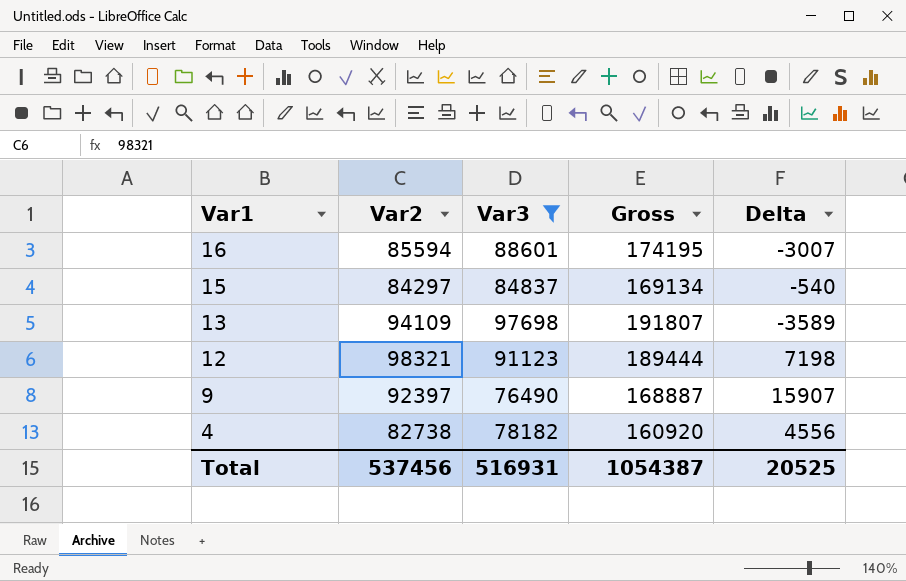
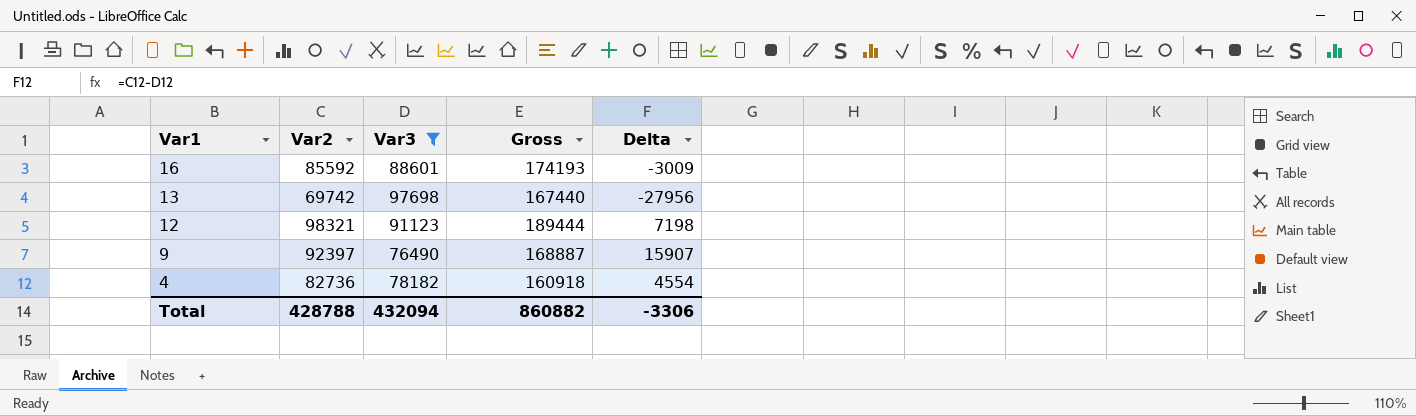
row 15: 84297 | 84837 | 169134 | -540 -> none
16 | Var2: 85594 -> 85592
16 | Gross: 174195 -> 174193
16 | Delta: -3007 -> -3009
13 | Var2: 94109 -> 69742
13 | Gross: 191807 -> 167440
13 | Delta: -3589 -> -27956
4 | Var2: 82738 -> 82736
4 | Gross: 160920 -> 160918
4 | Delta: 4556 -> 4554
Total | Var2: 537456 -> 428788
Total | Var3: 516931 -> 432094
Total | Gross: 1054387 -> 860882
Total | Delta: 20525 -> -3306

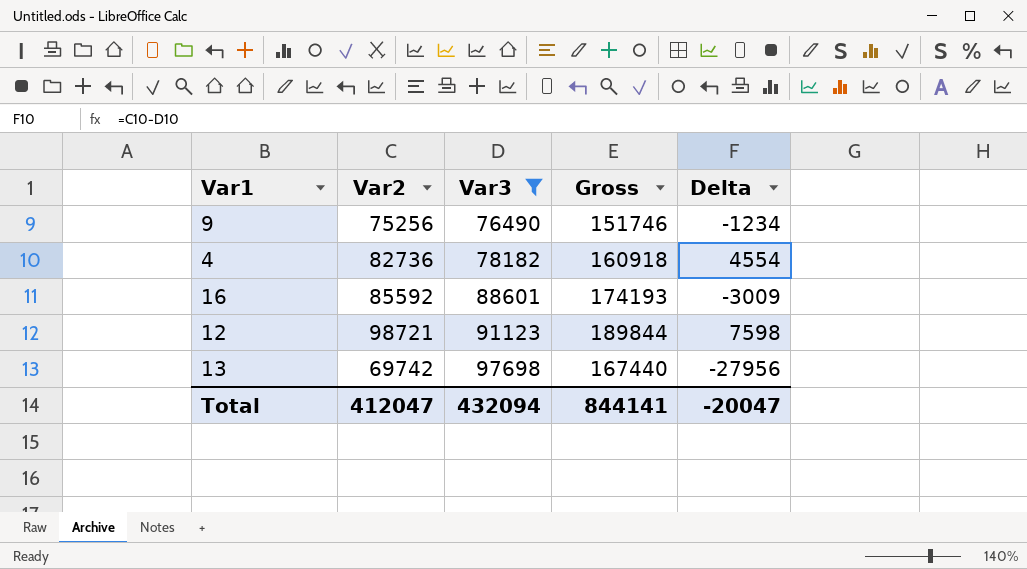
row order: Var1 descending -> Var3 ascending
9 | Var2: 92397 -> 75256
9 | Gross: 168887 -> 151746
9 | Delta: 15907 -> -1234
12 | Var2: 98321 -> 98721
12 | Gross: 189444 -> 189844
12 | Delta: 7198 -> 7598
Total | Var2: 428788 -> 412047
Total | Gross: 860882 -> 844141
Total | Delta: -3306 -> -20047

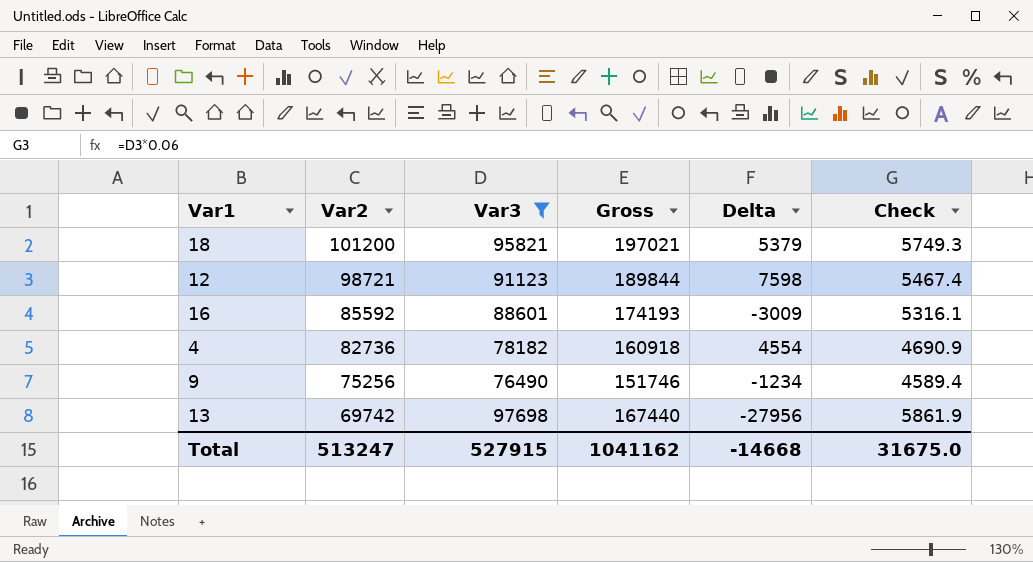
row order: Var3 ascending -> Var2 descending
column Check | formula: none -> [Var3] * 0.06
row 18: none -> 101200 | 95821 | 197021 | 5379 | 5749.3
Total | Var2: 412047 -> 513247
Total | Var3: 432094 -> 527915
Total | Gross: 844141 -> 1041162
Total | Delta: -20047 -> -14668

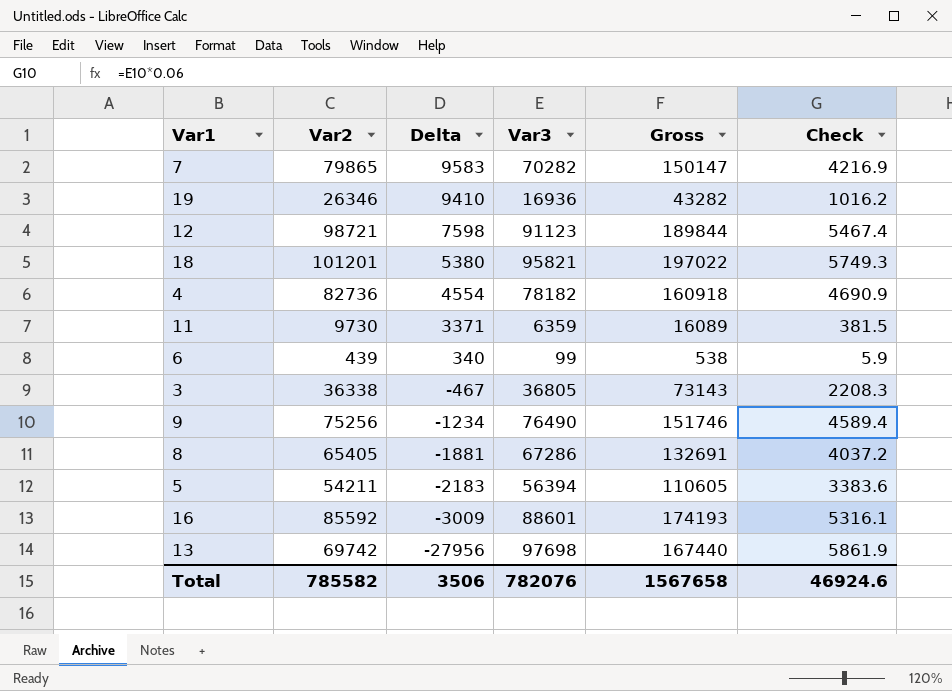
filter: Var3 >= 76490 -> none
row order: Var2 descending -> Delta descending
column Delta | position: 5 -> 3
18 | Var2: 101200 -> 101201
18 | Delta: 5379 -> 5380
18 | Gross: 197021 -> 197022
Total | Var2: 513247 -> 785582
Total | Delta: -14668 -> 3506
Total | Var3: 527915 -> 782076
Total | Gross: 1041162 -> 1567658
Total | Check: 31675.0 -> 46924.6

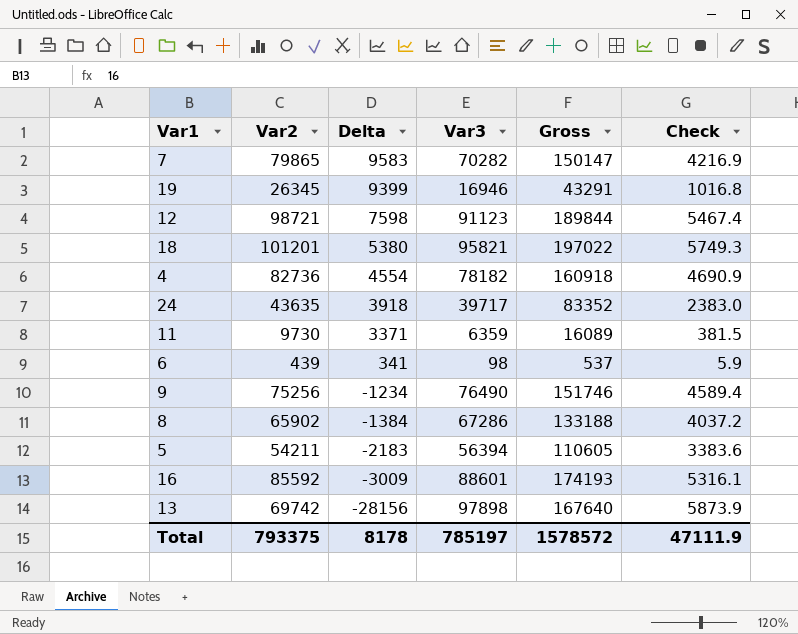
row 3: 36338 | -467 | 36805 | 73143 | 2208.3 -> none
19 | Var2: 26346 -> 26345
19 | Delta: 9410 -> 9399
19 | Var3: 16936 -> 16946
19 | Gross: 43282 -> 43291
19 | Check: 1016.2 -> 1016.8
row 24: none -> 43635 | 3918 | 39717 | 83352 | 2383.0
6 | Delta: 340 -> 341
6 | Var3: 99 -> 98
6 | Gross: 538 -> 537
8 | Var2: 65405 -> 65902
8 | Delta: -1881 -> -1384
8 | Gross: 132691 -> 133188
13 | Delta: -27956 -> -28156
13 | Var3: 97698 -> 97898
13 | Gross: 167440 -> 167640
13 | Check: 5861.9 -> 5873.9
Total | Var2: 785582 -> 793375
Total | Delta: 3506 -> 8178
Total | Var3: 782076 -> 785197
Total | Gross: 1567658 -> 1578572
Total | Check: 46924.6 -> 47111.9

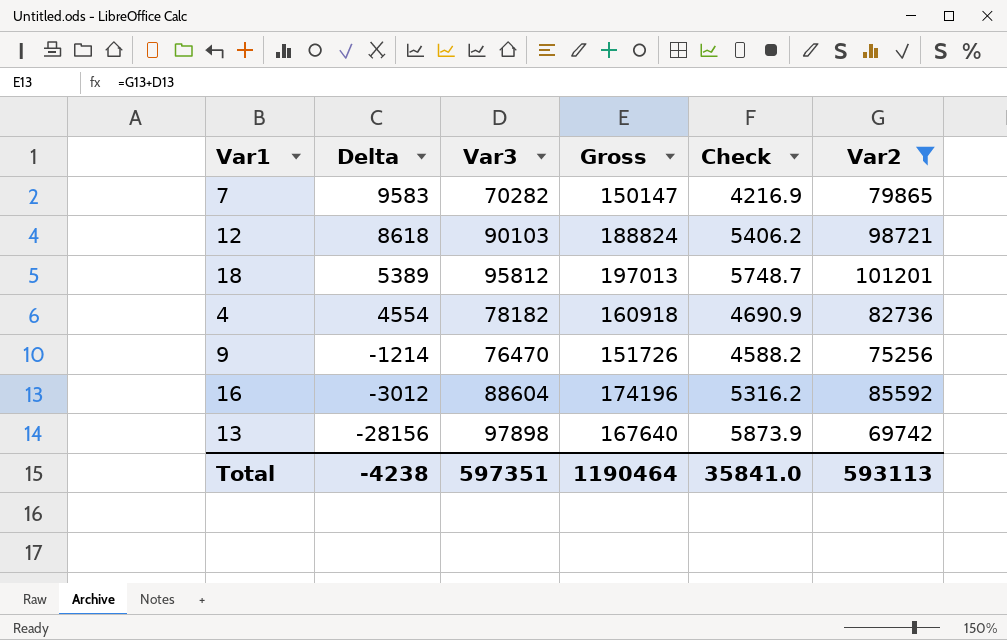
filter: none -> Var2 >= 69742
column Var2 | position: 2 -> 6
12 | Delta: 7598 -> 8618
12 | Var3: 91123 -> 90103
12 | Gross: 189844 -> 188824
12 | Check: 5467.4 -> 5406.2
18 | Delta: 5380 -> 5389
18 | Var3: 95821 -> 95812
18 | Gross: 197022 -> 197013
18 | Check: 5749.3 -> 5748.7
9 | Delta: -1234 -> -1214
9 | Var3: 76490 -> 76470
9 | Gross: 151746 -> 151726
9 | Check: 4589.4 -> 4588.2
16 | Delta: -3009 -> -3012
16 | Var3: 88601 -> 88604
16 | Gross: 174193 -> 174196
16 | Check: 5316.1 -> 5316.2
Total | Delta: 8178 -> -4238
Total | Var3: 785197 -> 597351
Total | Gross: 1578572 -> 1190464
Total | Check: 47111.9 -> 35841.0
Total | Var2: 793375 -> 593113

